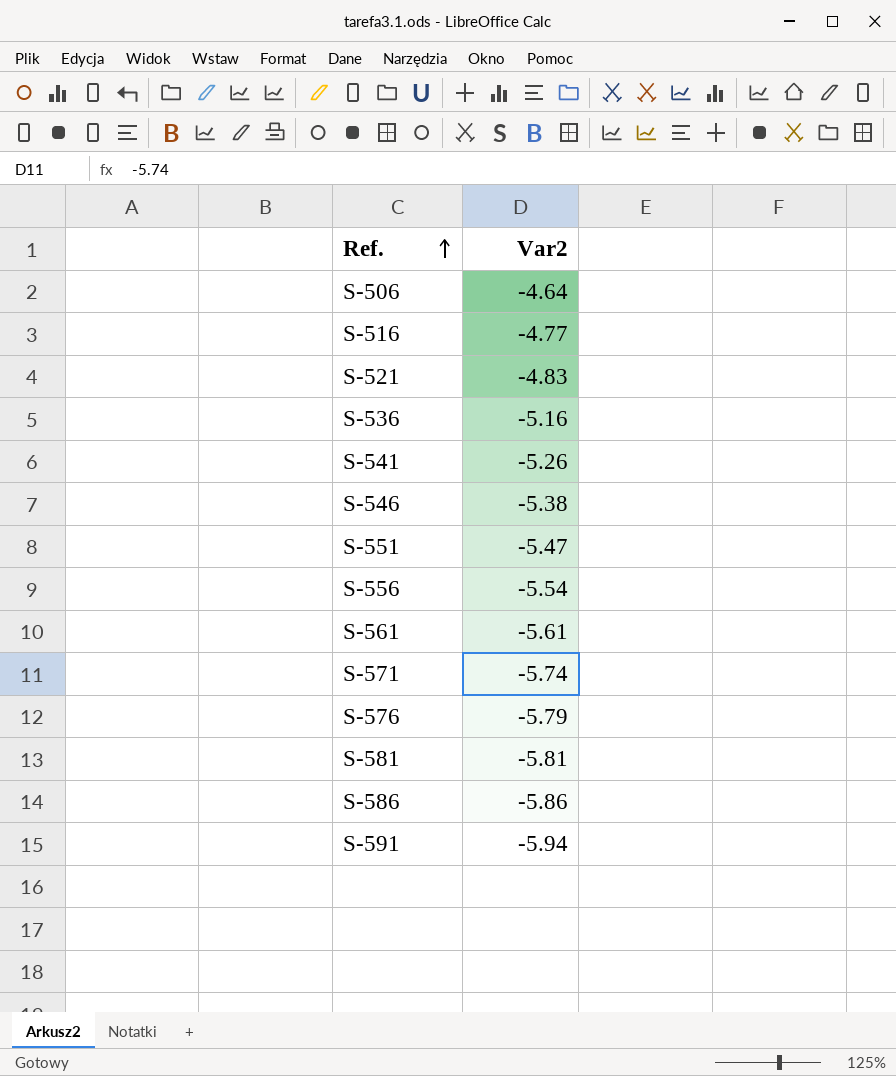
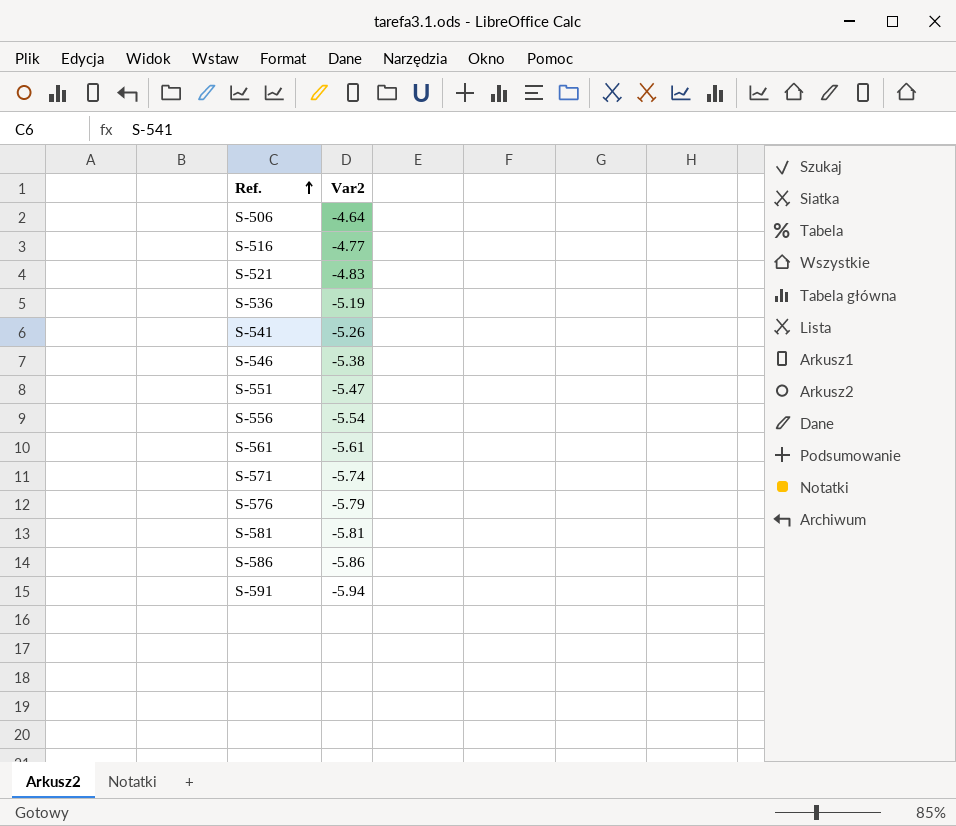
S-536 | Var2: -5.16 -> -5.19

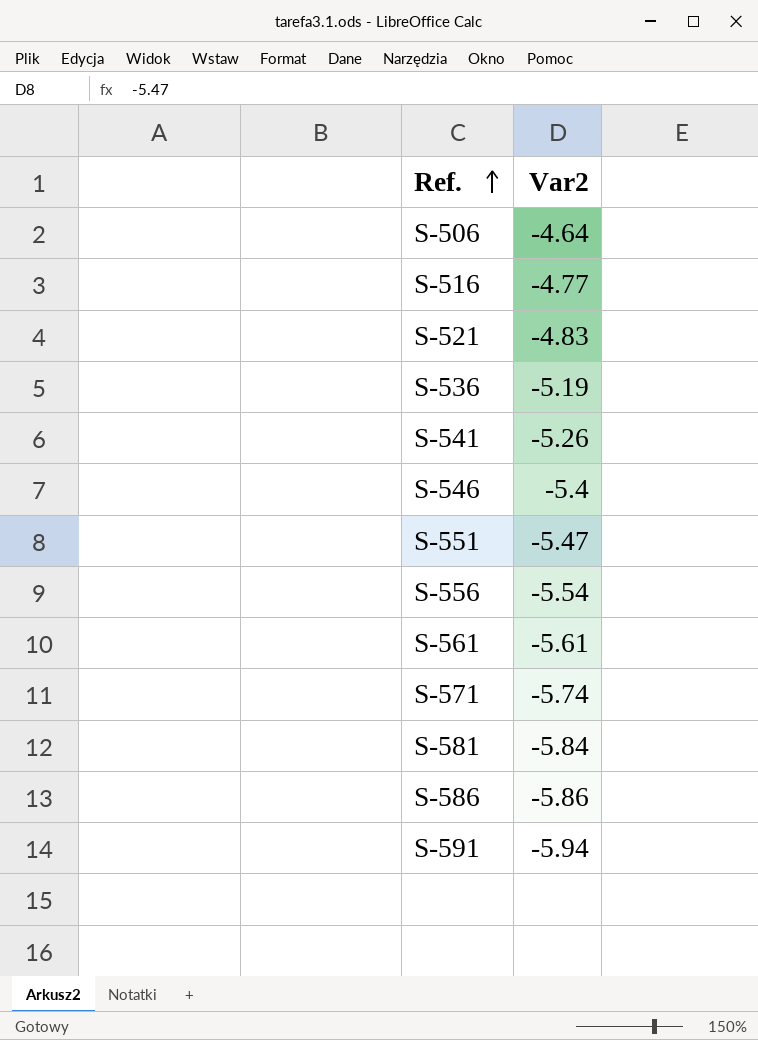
row S-576: -5.79 -> none
S-546 | Var2: -5.38 -> -5.4
S-581 | Var2: -5.81 -> -5.84

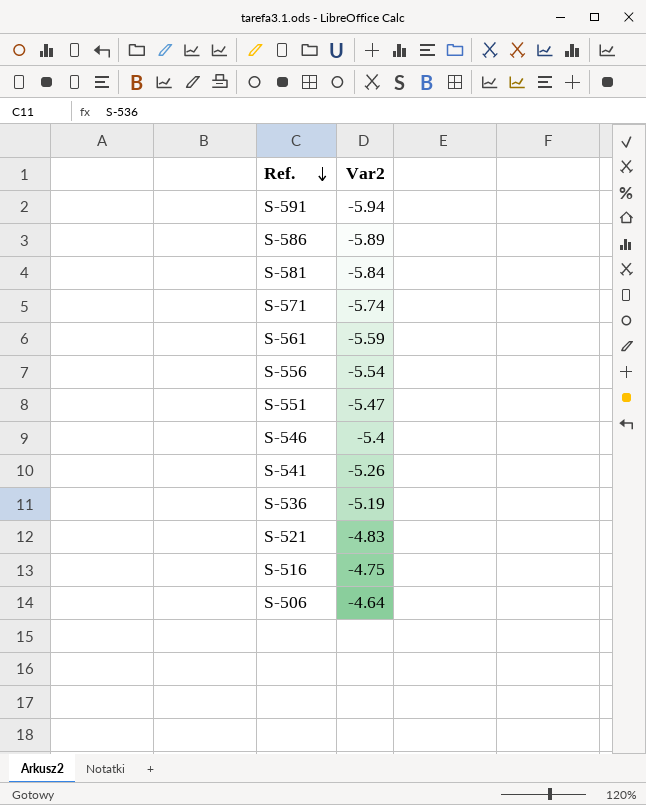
row order: Ref. ascending -> Ref. descending
S-586 | Var2: -5.86 -> -5.89
S-561 | Var2: -5.61 -> -5.59
S-516 | Var2: -4.77 -> -4.75

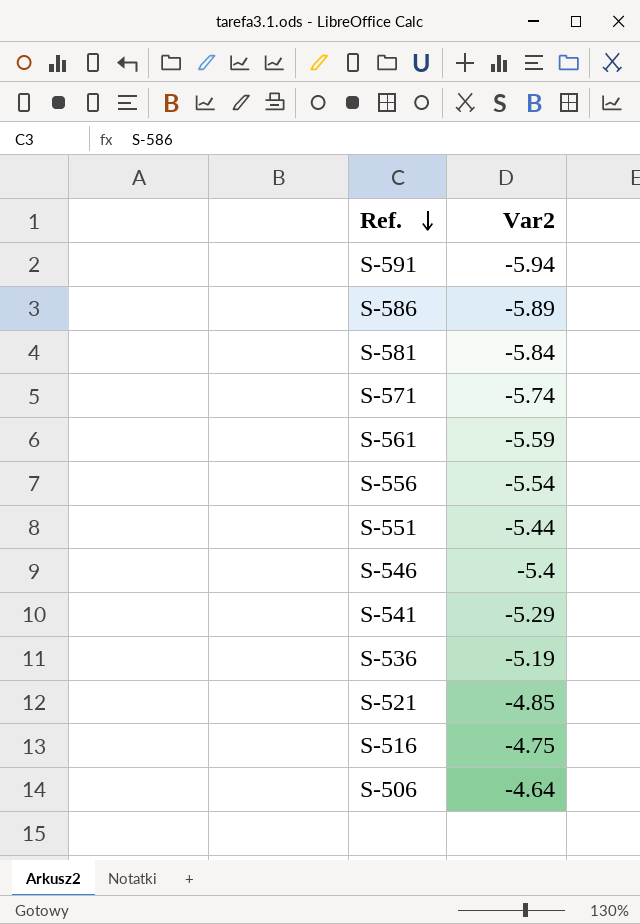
S-551 | Var2: -5.47 -> -5.44
S-541 | Var2: -5.26 -> -5.29
S-521 | Var2: -4.83 -> -4.85

